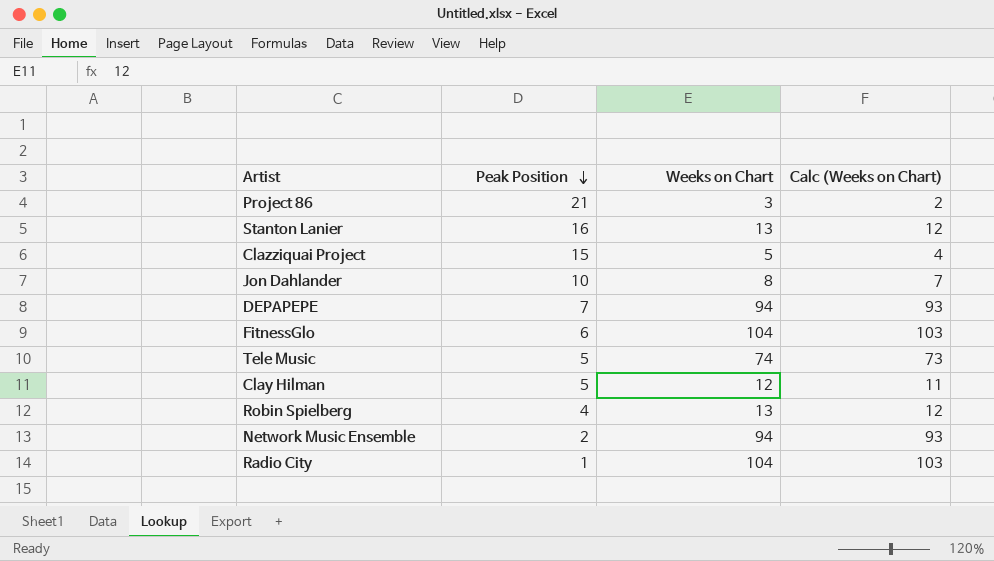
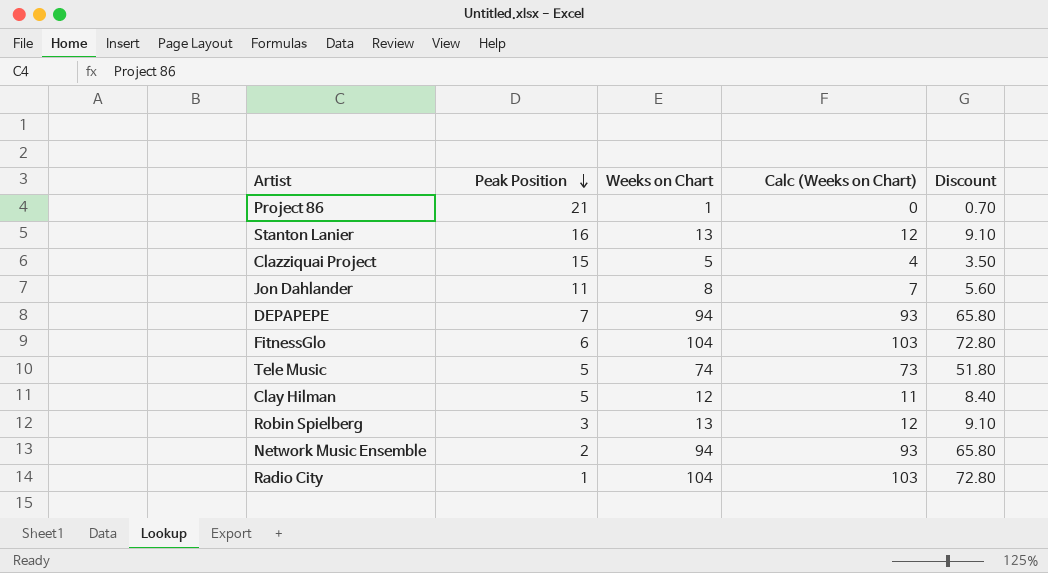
column Discount | formula: none -> [Weeks on Chart] * 0.7
Project 86 | Weeks on Chart: 3 -> 1
Project 86 | Calc (Weeks on Chart): 2 -> 0
Jon Dahlander | Peak Position: 10 -> 11
Robin Spielberg | Peak Position: 4 -> 3

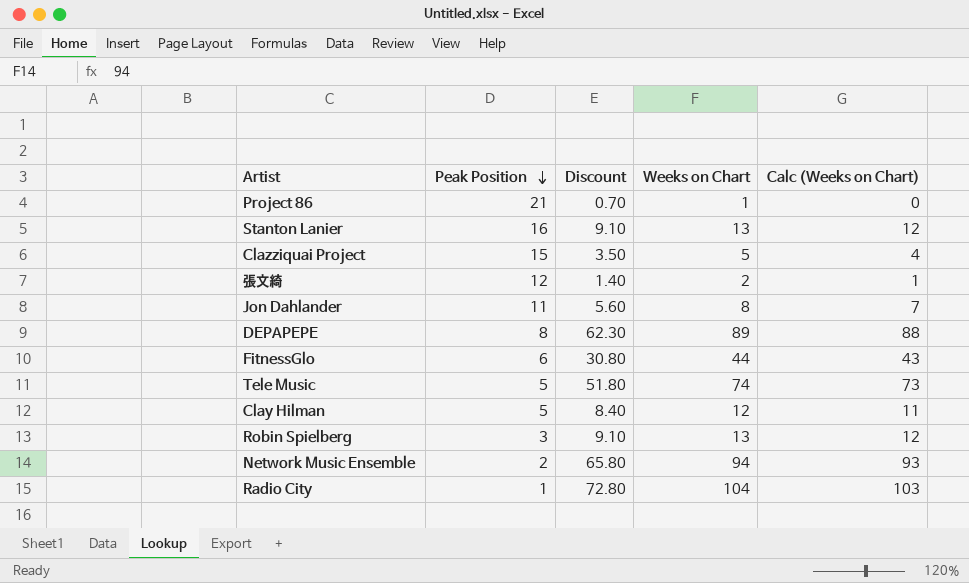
column Discount | position: 5 -> 3
row 張文綺: none -> 12 | 1.40 | 2 | 1
DEPAPEPE | Peak Position: 7 -> 8
DEPAPEPE | Discount: 65.80 -> 62.30
DEPAPEPE | Weeks on Chart: 94 -> 89
DEPAPEPE | Calc (Weeks on Chart): 93 -> 88
FitnessGlo | Discount: 72.80 -> 30.80
FitnessGlo | Weeks on Chart: 104 -> 44
FitnessGlo | Calc (Weeks on Chart): 103 -> 43

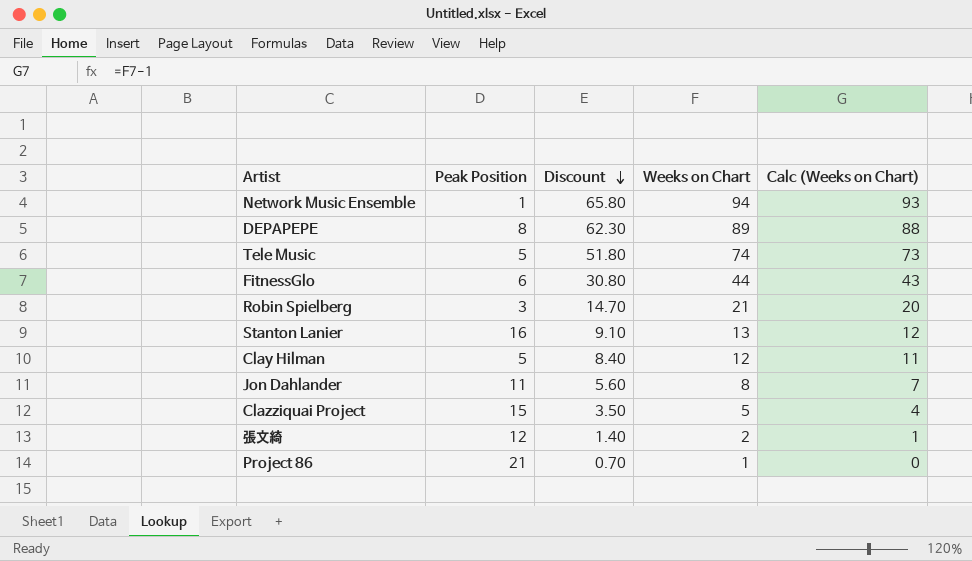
row order: Peak Position descending -> Discount descending
row Radio City: 1 | 72.80 | 104 | 103 -> none
Network Music Ensemble | Peak Position: 2 -> 1
Robin Spielberg | Discount: 9.10 -> 14.70
Robin Spielberg | Weeks on Chart: 13 -> 21
Robin Spielberg | Calc (Weeks on Chart): 12 -> 20

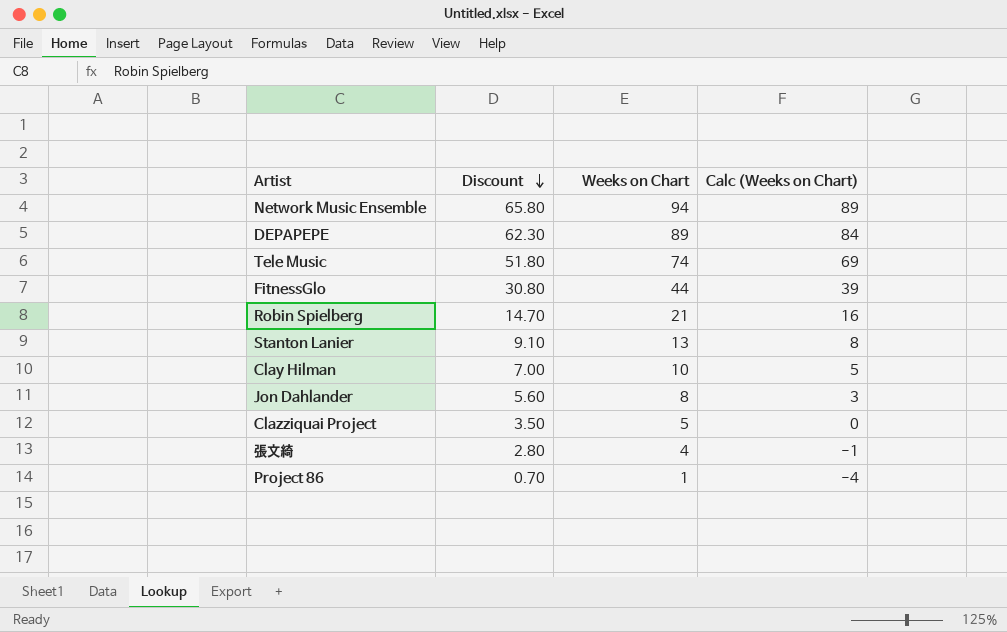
column Peak Position | position: 2 -> none
column Calc (Weeks on Chart) | formula: [Weeks on Chart] - 1 -> [Weeks on Chart] - 5
Clay Hilman | Discount: 8.40 -> 7.00
Clay Hilman | Weeks on Chart: 12 -> 10
張文綺 | Discount: 1.40 -> 2.80
張文綺 | Weeks on Chart: 2 -> 4

